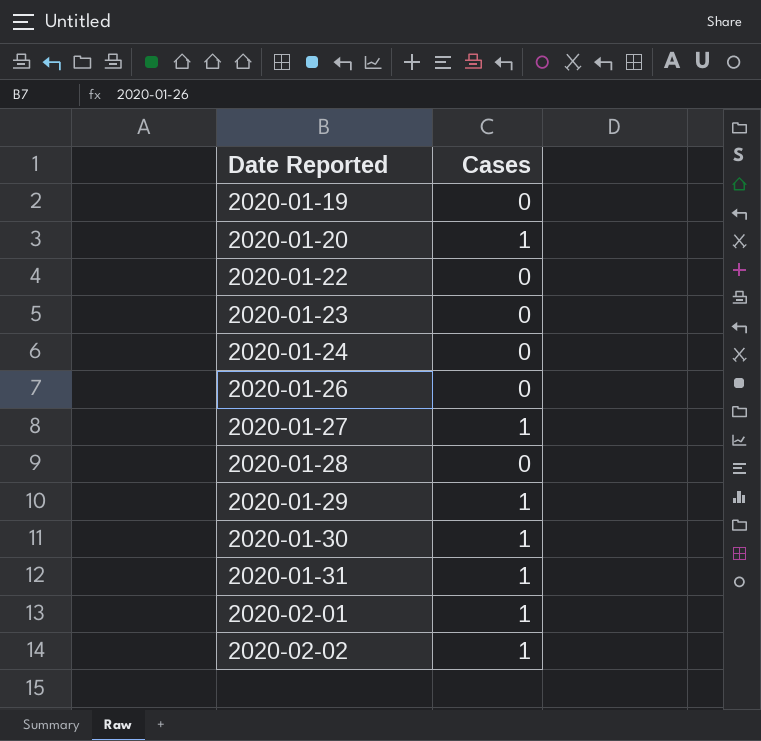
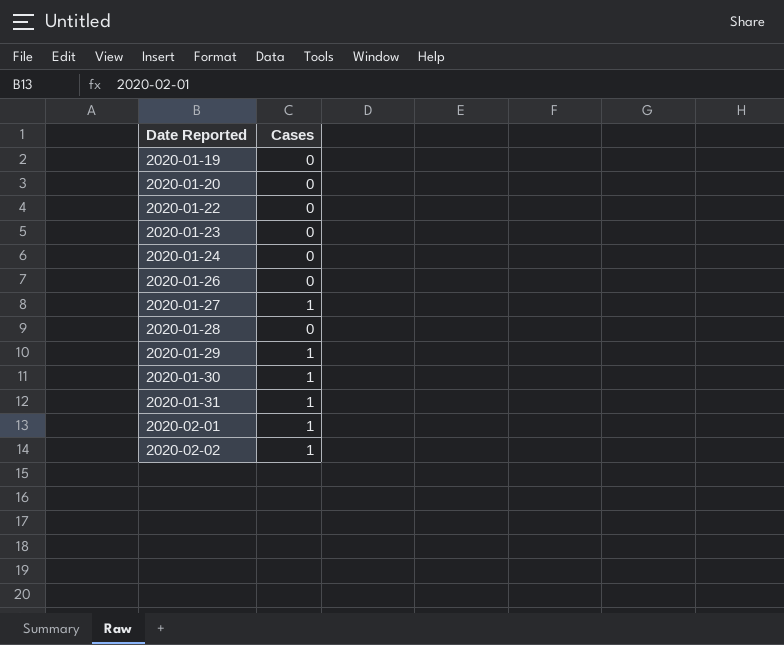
2020-01-20 | Cases: 1 -> 0

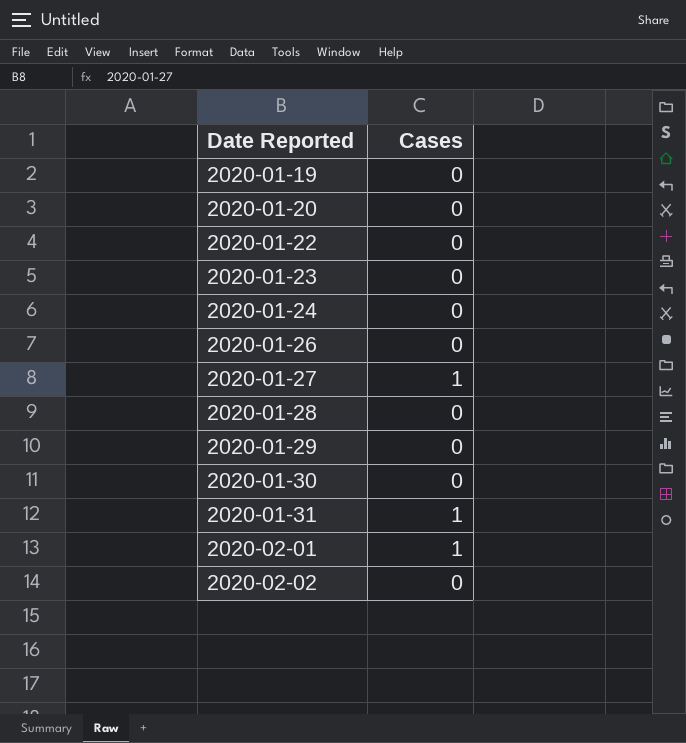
2020-01-29 | Cases: 1 -> 0
2020-01-30 | Cases: 1 -> 0
2020-02-02 | Cases: 1 -> 0

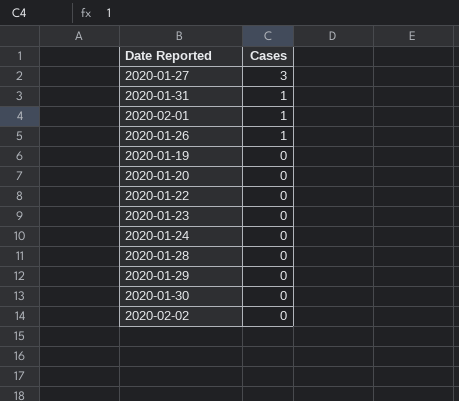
row order: Date Reported ascending -> Cases descending
2020-01-27 | Cases: 1 -> 3
2020-01-26 | Cases: 0 -> 1

